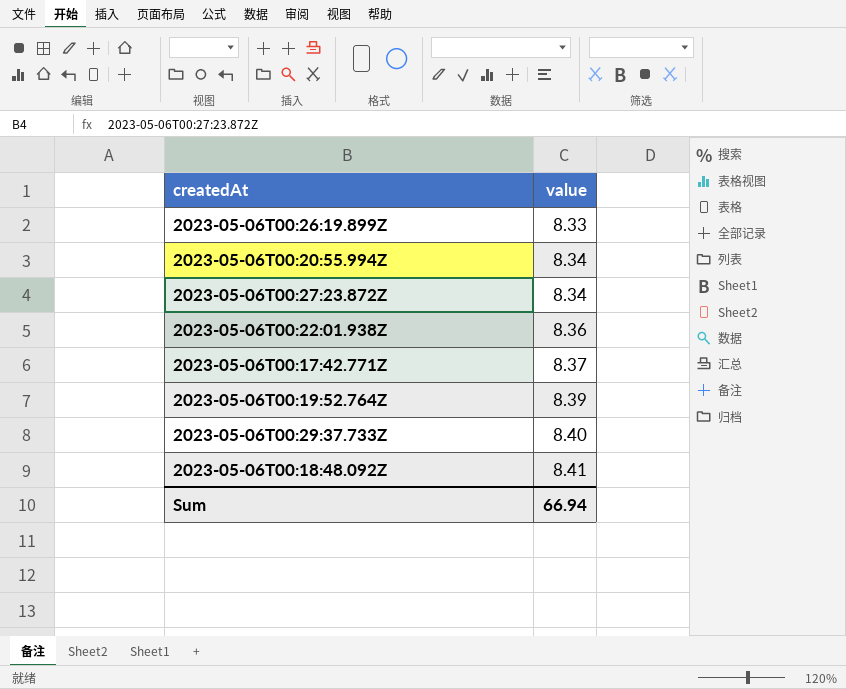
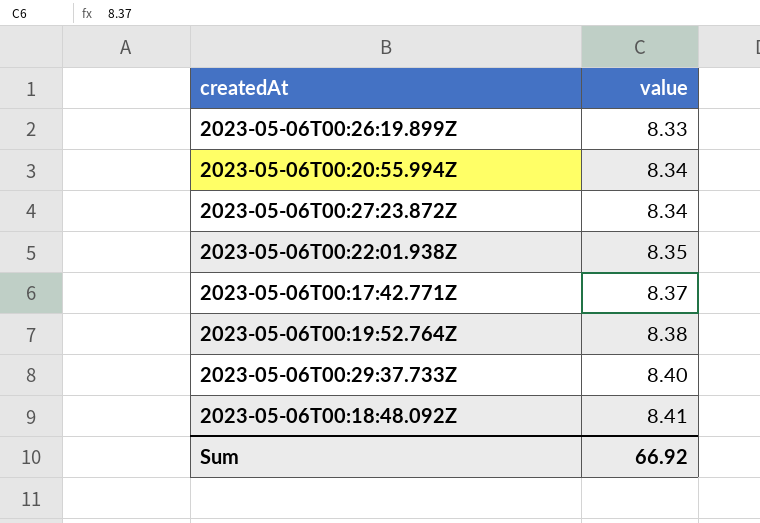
2023-05-06T00:22:01.938Z | value: 8.36 -> 8.35
2023-05-06T00:19:52.764Z | value: 8.39 -> 8.38
Sum | value: 66.94 -> 66.92

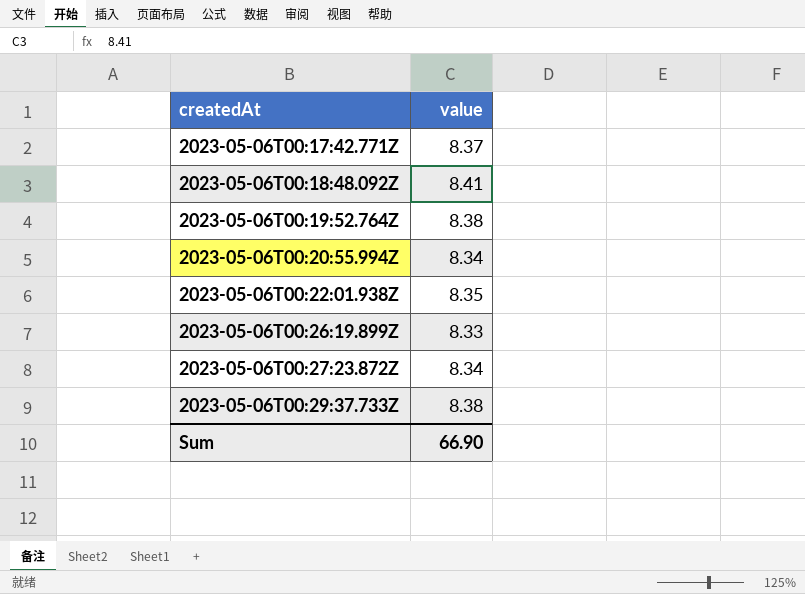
row order: value ascending -> createdAt ascending
2023-05-06T00:29:37.733Z | value: 8.40 -> 8.38
Sum | value: 66.92 -> 66.90

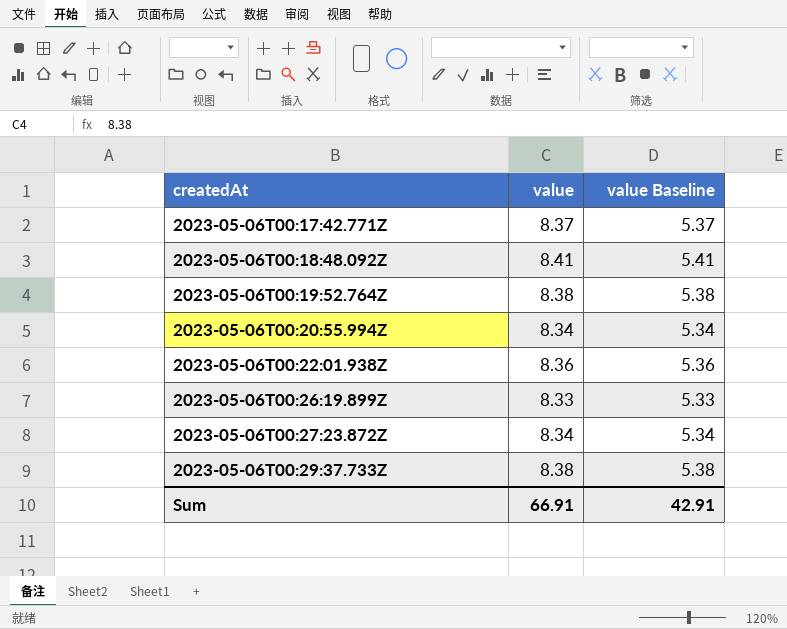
column value Baseline | formula: none -> [value] - 3
2023-05-06T00:22:01.938Z | value: 8.35 -> 8.36
Sum | value: 66.90 -> 66.91

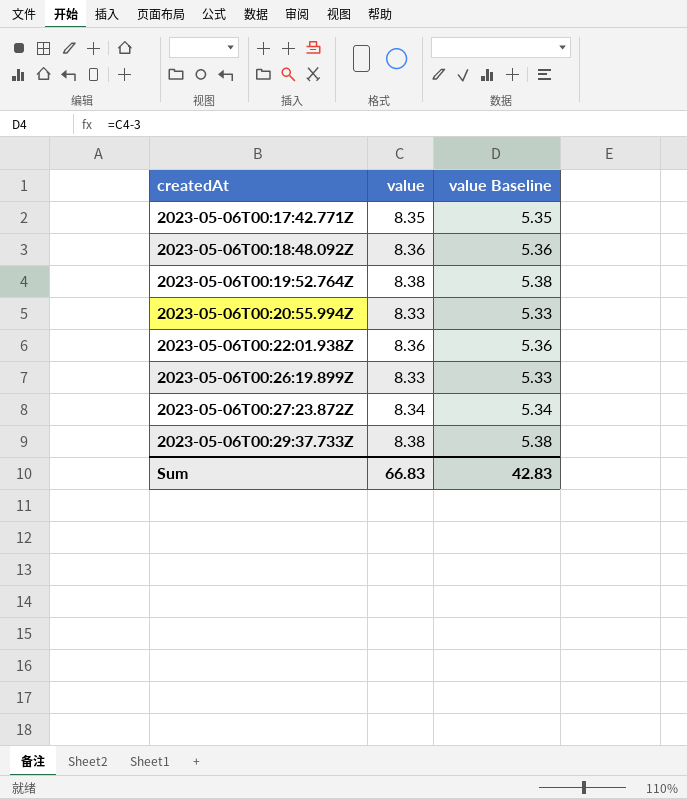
2023-05-06T00:17:42.771Z | value: 8.37 -> 8.35
2023-05-06T00:17:42.771Z | value Baseline: 5.37 -> 5.35
2023-05-06T00:18:48.092Z | value: 8.41 -> 8.36
2023-05-06T00:18:48.092Z | value Baseline: 5.41 -> 5.36
2023-05-06T00:20:55.994Z | value: 8.34 -> 8.33
2023-05-06T00:20:55.994Z | value Baseline: 5.34 -> 5.33
Sum | value: 66.91 -> 66.83
Sum | value Baseline: 42.91 -> 42.83

